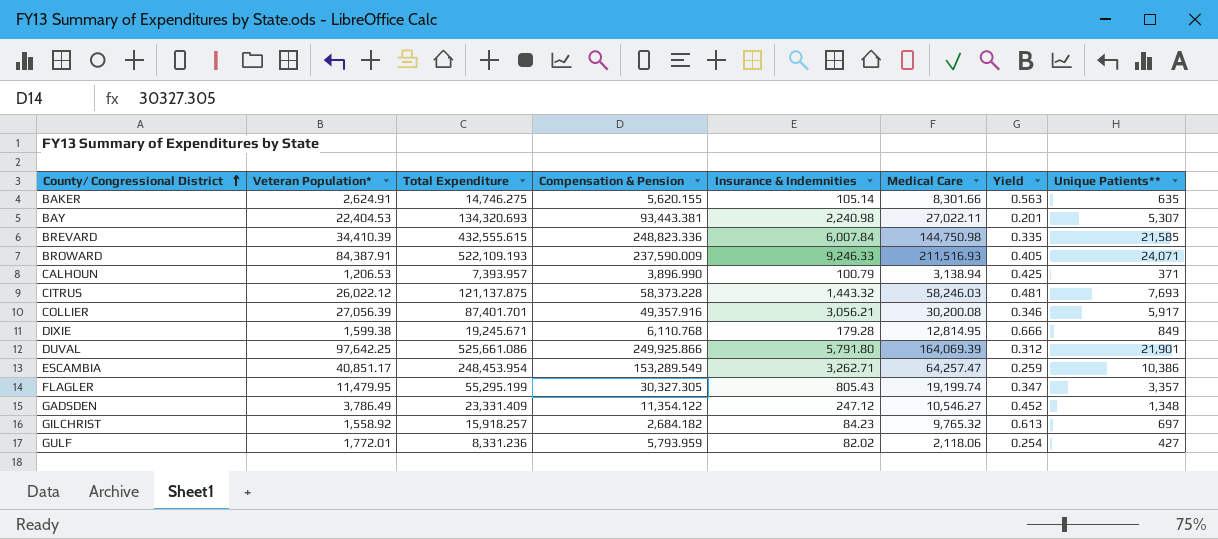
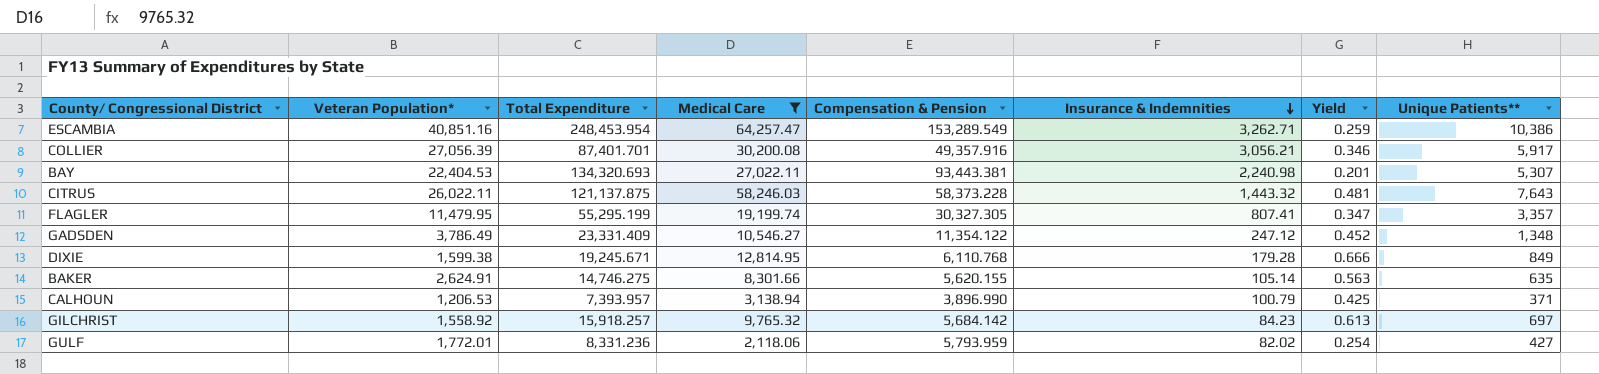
filter: none -> Medical Care <= 64,257.47
row order: County/ Congressional District ascending -> Insurance & Indemnities descending
column Medical Care | position: 6 -> 4
ESCAMBIA | Veteran Population*: 40,851.17 -> 40,851.16
CITRUS | Veteran Population*: 26,022.12 -> 26,022.11
CITRUS | Unique Patients**: 7,693 -> 7,643
FLAGLER | Insurance & Indemnities: 805.43 -> 807.41
GILCHRIST | Compensation & Pension: 2,684.182 -> 5,684.142

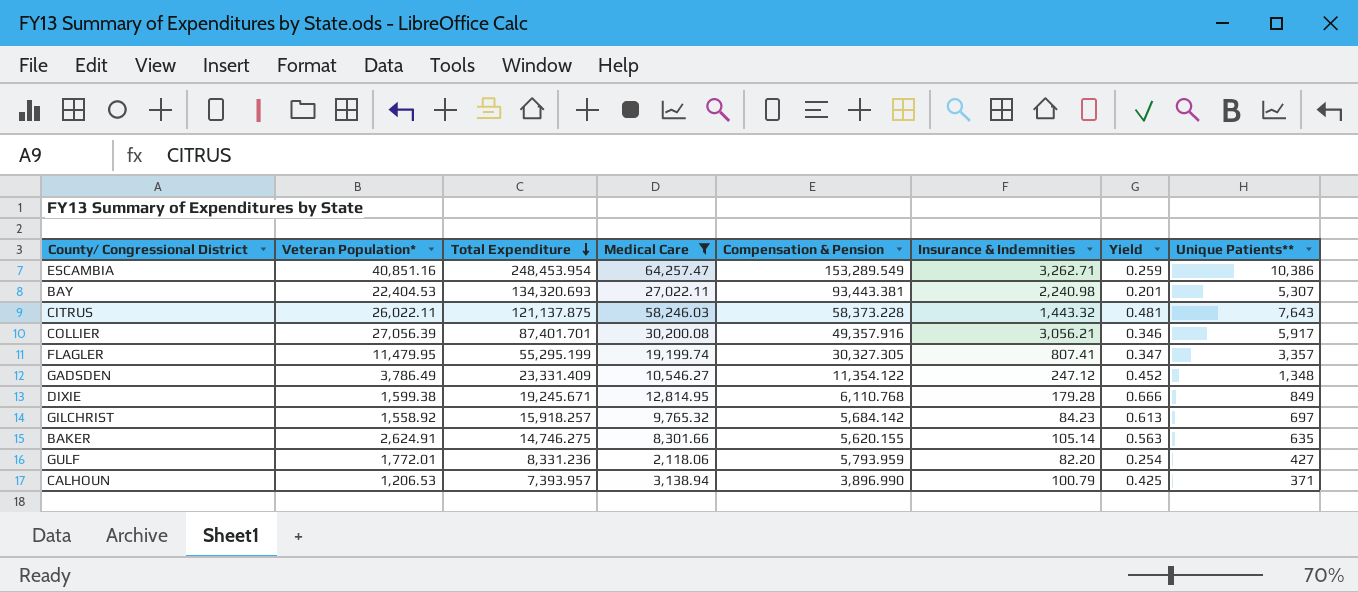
row order: Insurance & Indemnities descending -> Total Expenditure descending
GULF | Insurance & Indemnities: 82.02 -> 82.20

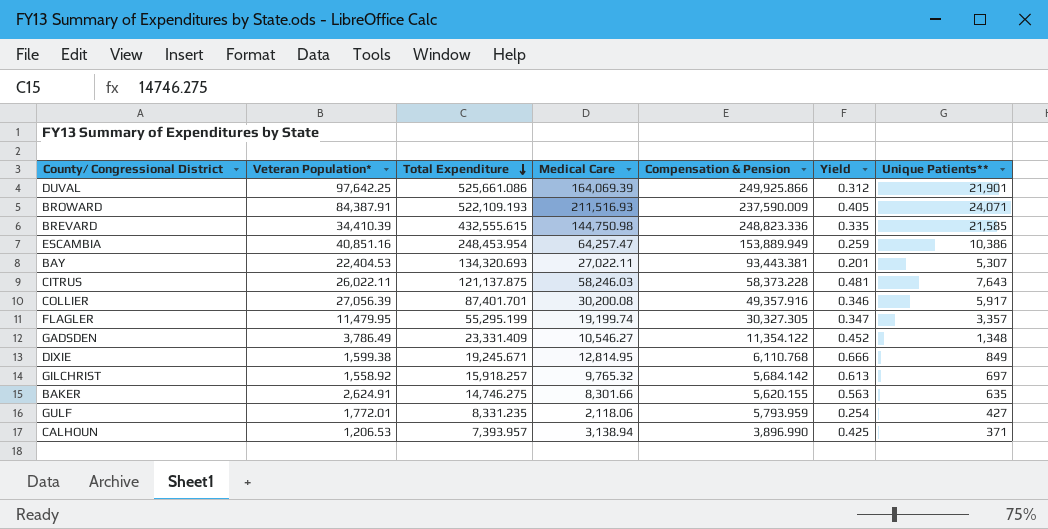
filter: Medical Care <= 64,257.47 -> none
column Insurance & Indemnities | position: 6 -> none
ESCAMBIA | Compensation & Pension: 153,289.549 -> 153,889.949
GULF | Total Expenditure: 8,331.236 -> 8,331.235

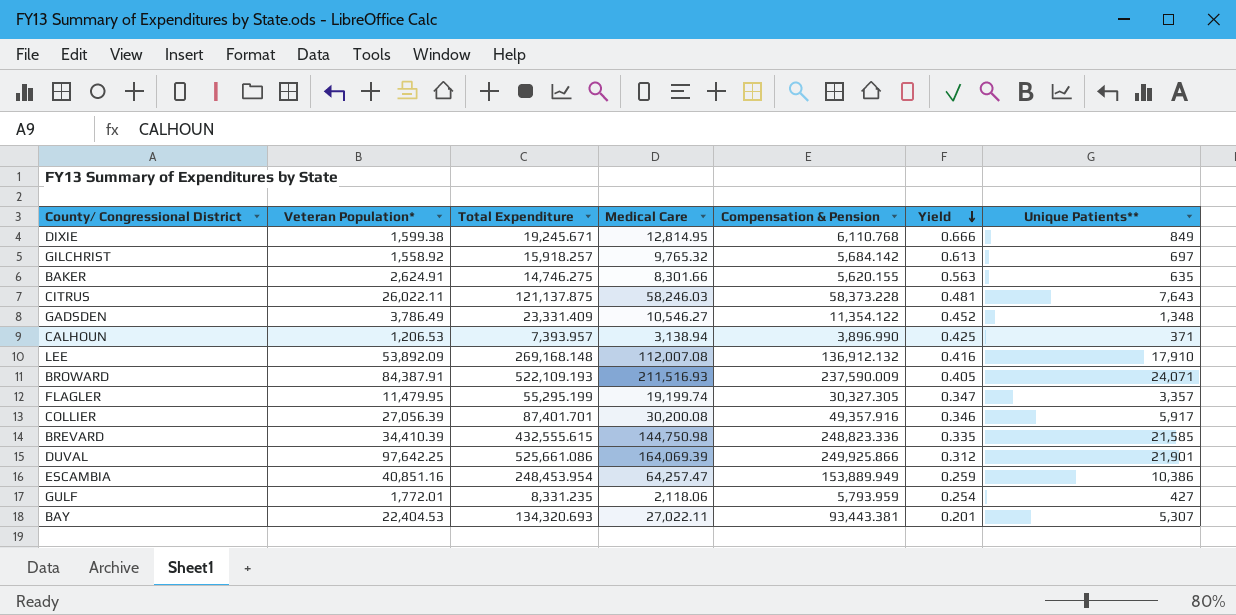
row order: Total Expenditure descending -> Yield descending
row LEE: none -> 53,892.09 | 269,168.148 | 112,007.08 | 136,912.132 | 0.416 | 17,910

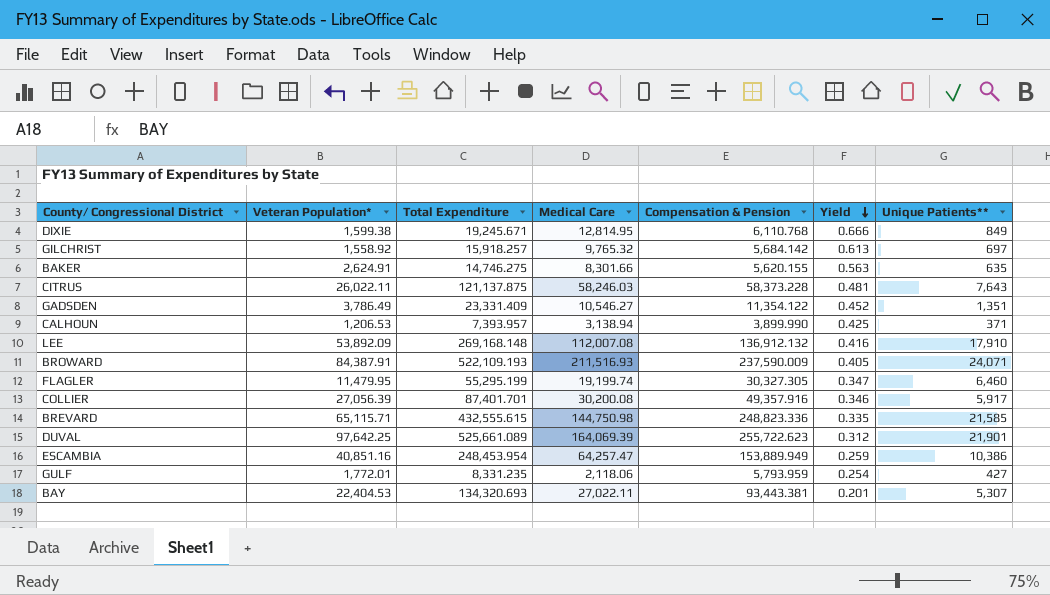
GADSDEN | Unique Patients**: 1,348 -> 1,351
CALHOUN | Compensation & Pension: 3,896.990 -> 3,899.990
FLAGLER | Unique Patients**: 3,357 -> 6,460
BREVARD | Veteran Population*: 34,410.39 -> 65,115.71
DUVAL | Total Expenditure: 525,661.086 -> 525,661.089
DUVAL | Compensation & Pension: 249,925.866 -> 255,722.623

